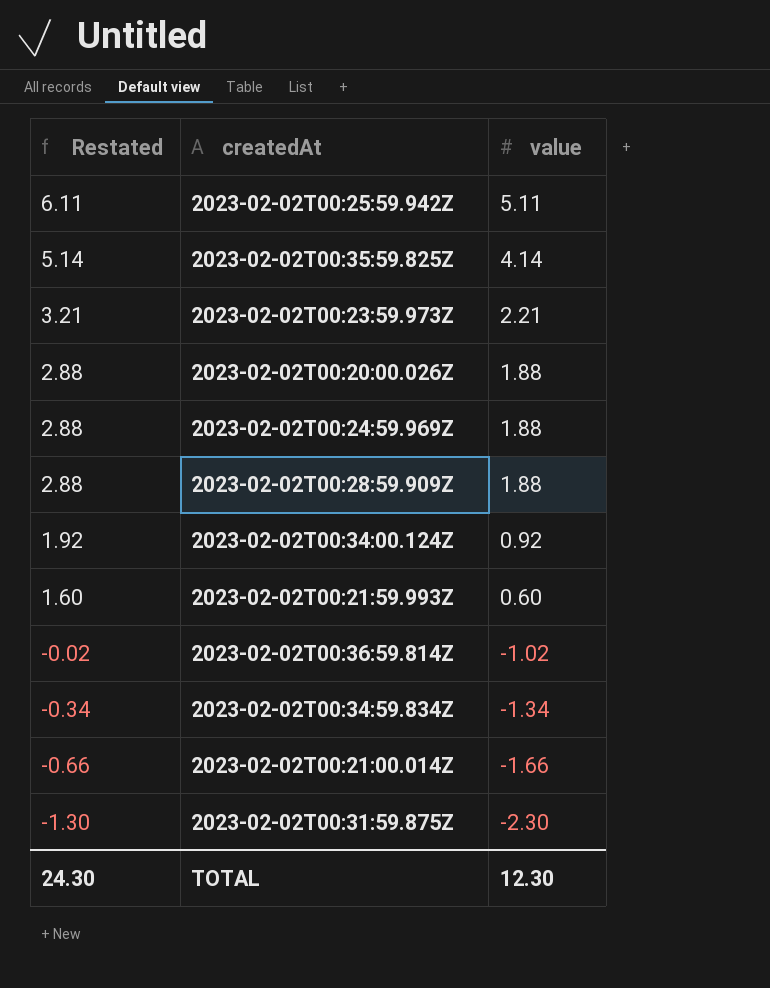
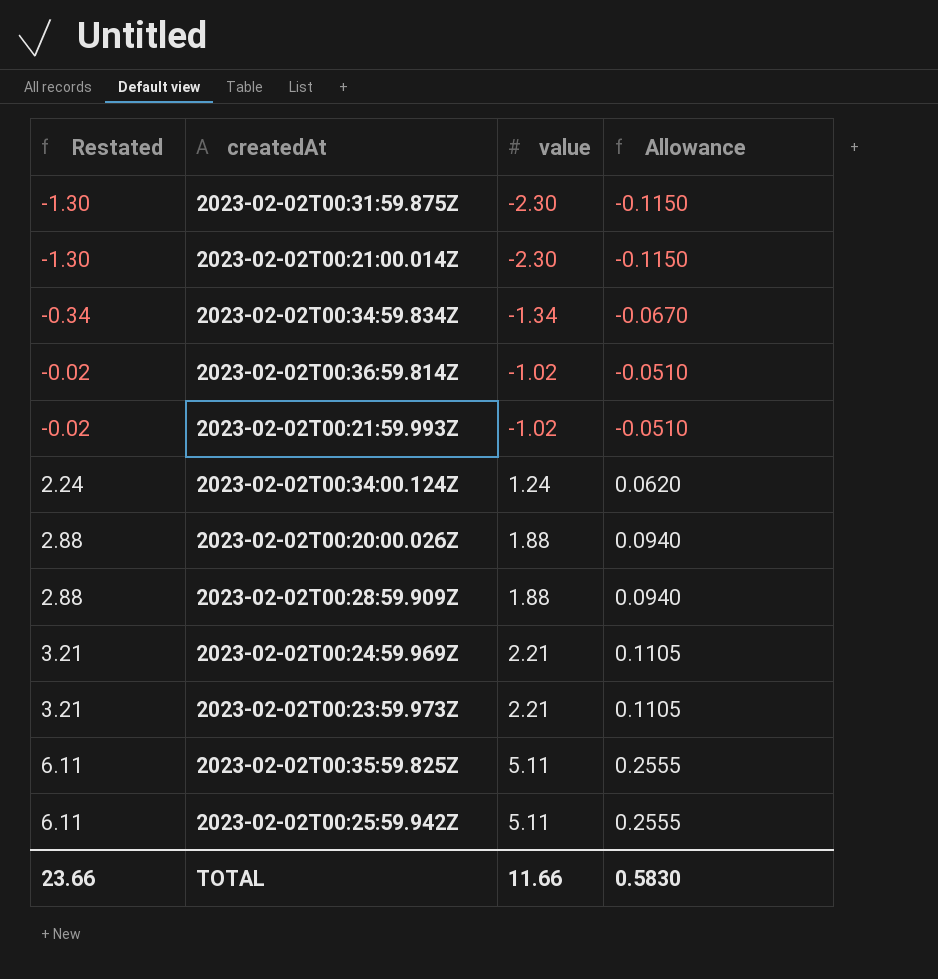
row order: Restated descending -> Restated ascending
column Allowance | formula: none -> [value] * 0.05
2023-02-02T00:21:00.014Z | Restated: -0.66 -> -1.30
2023-02-02T00:21:00.014Z | value: -1.66 -> -2.30
2023-02-02T00:21:59.993Z | Restated: 1.60 -> -0.02
2023-02-02T00:21:59.993Z | value: 0.60 -> -1.02
2023-02-02T00:34:00.124Z | Restated: 1.92 -> 2.24
2023-02-02T00:34:00.124Z | value: 0.92 -> 1.24
2023-02-02T00:24:59.969Z | Restated: 2.88 -> 3.21
2023-02-02T00:24:59.969Z | value: 1.88 -> 2.21
2023-02-02T00:35:59.825Z | Restated: 5.14 -> 6.11
2023-02-02T00:35:59.825Z | value: 4.14 -> 5.11
TOTAL | Restated: 24.30 -> 23.66
TOTAL | value: 12.30 -> 11.66

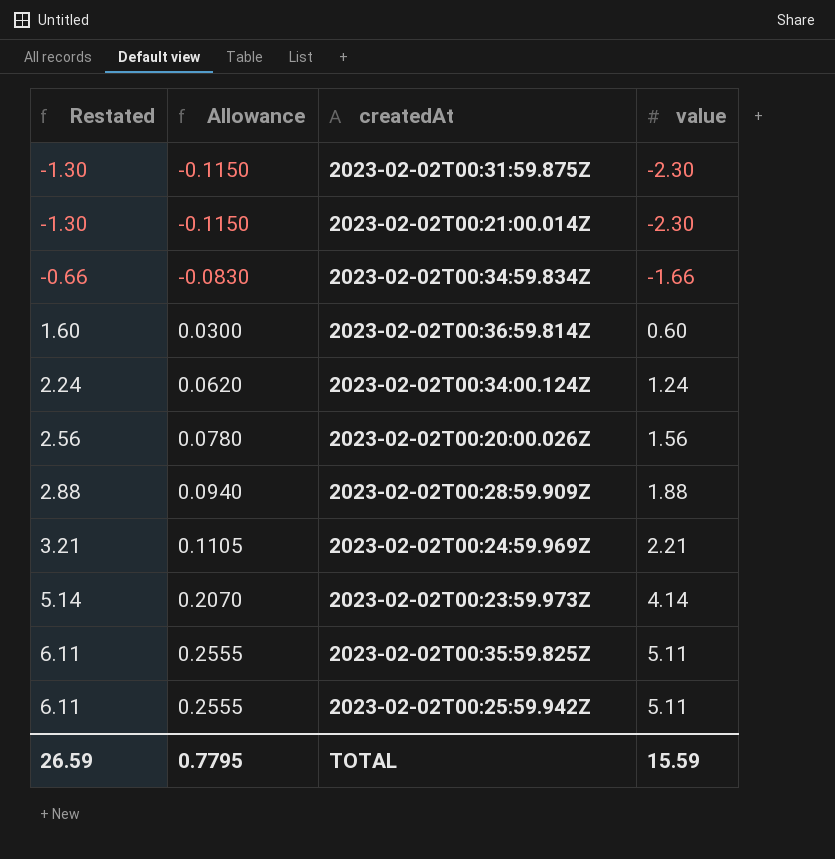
column Allowance | position: 4 -> 2
row 2023-02-02T00:21:59.993Z: -0.02 | -1.02 | -0.0510 -> none
2023-02-02T00:34:59.834Z | Restated: -0.34 -> -0.66
2023-02-02T00:34:59.834Z | Allowance: -0.0670 -> -0.0830
2023-02-02T00:34:59.834Z | value: -1.34 -> -1.66
2023-02-02T00:36:59.814Z | Restated: -0.02 -> 1.60
2023-02-02T00:36:59.814Z | Allowance: -0.0510 -> 0.0300
2023-02-02T00:36:59.814Z | value: -1.02 -> 0.60
2023-02-02T00:20:00.026Z | Restated: 2.88 -> 2.56
2023-02-02T00:20:00.026Z | Allowance: 0.0940 -> 0.0780
2023-02-02T00:20:00.026Z | value: 1.88 -> 1.56
2023-02-02T00:23:59.973Z | Restated: 3.21 -> 5.14
2023-02-02T00:23:59.973Z | Allowance: 0.1105 -> 0.2070
2023-02-02T00:23:59.973Z | value: 2.21 -> 4.14
TOTAL | Restated: 23.66 -> 26.59
TOTAL | Allowance: 0.5830 -> 0.7795
TOTAL | value: 11.66 -> 15.59

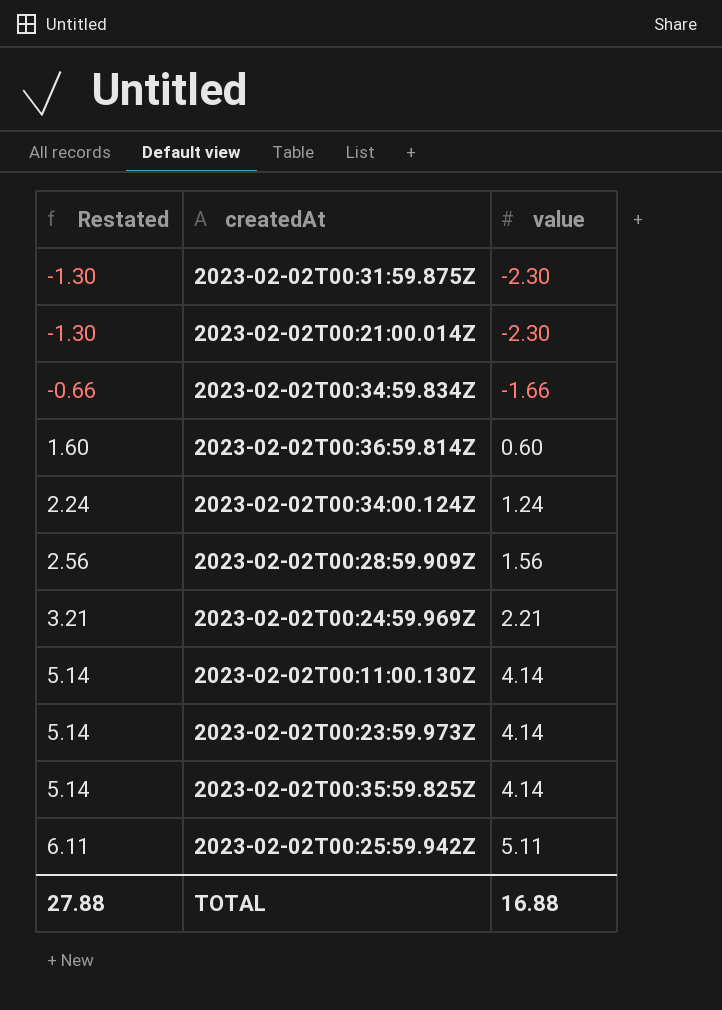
column Allowance | formula: [value] * 0.05 -> none
row 2023-02-02T00:20:00.026Z: 2.56 | 0.0780 | 1.56 -> none
2023-02-02T00:28:59.909Z | Restated: 2.88 -> 2.56
2023-02-02T00:28:59.909Z | value: 1.88 -> 1.56
row 2023-02-02T00:11:00.130Z: none -> 5.14 | 4.14
2023-02-02T00:35:59.825Z | Restated: 6.11 -> 5.14
2023-02-02T00:35:59.825Z | value: 5.11 -> 4.14
TOTAL | Restated: 26.59 -> 27.88
TOTAL | value: 15.59 -> 16.88

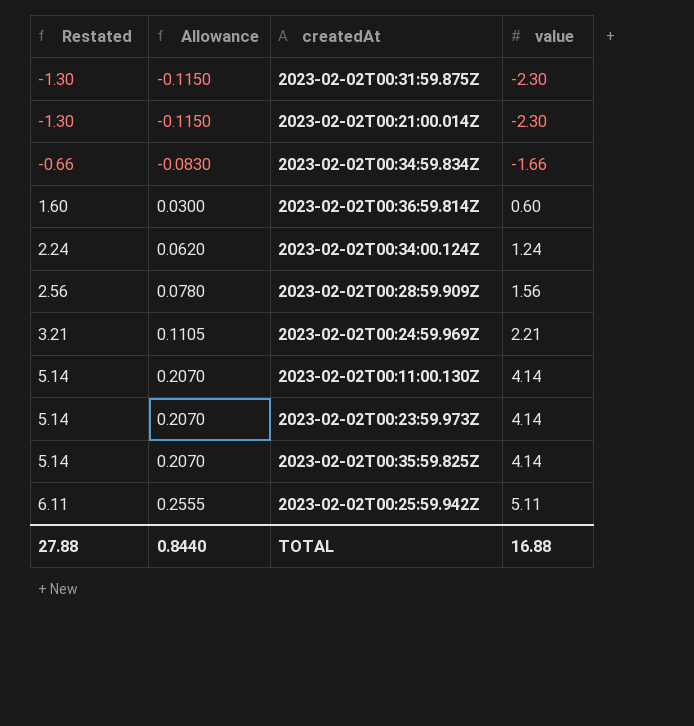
column Allowance | formula: none -> [value] * 0.05

